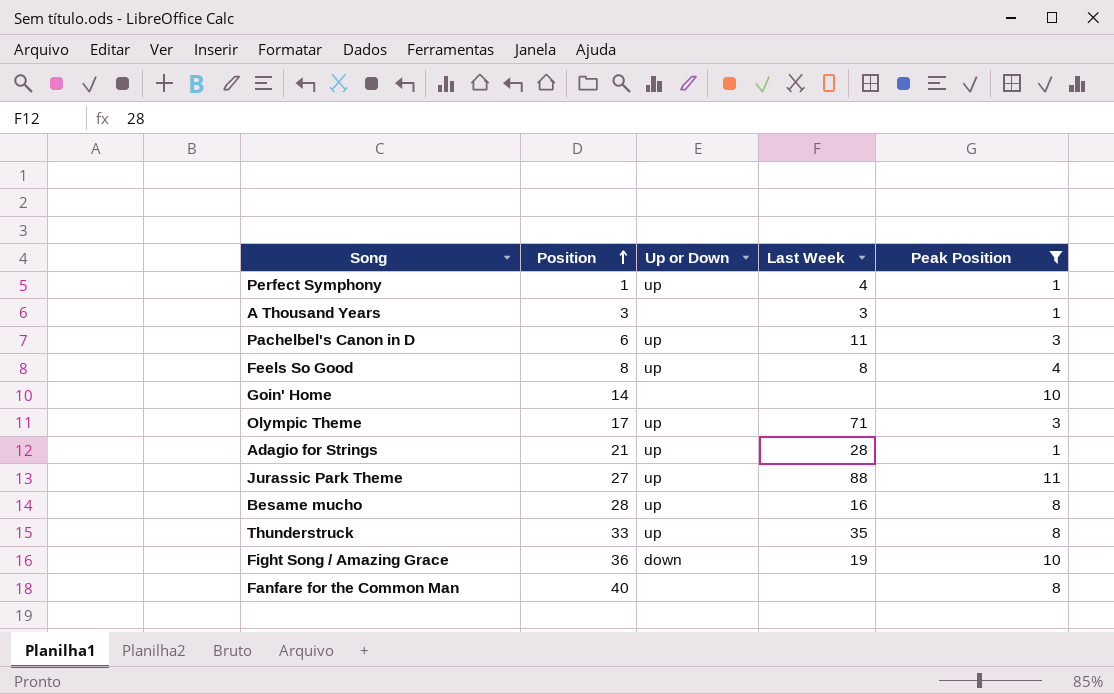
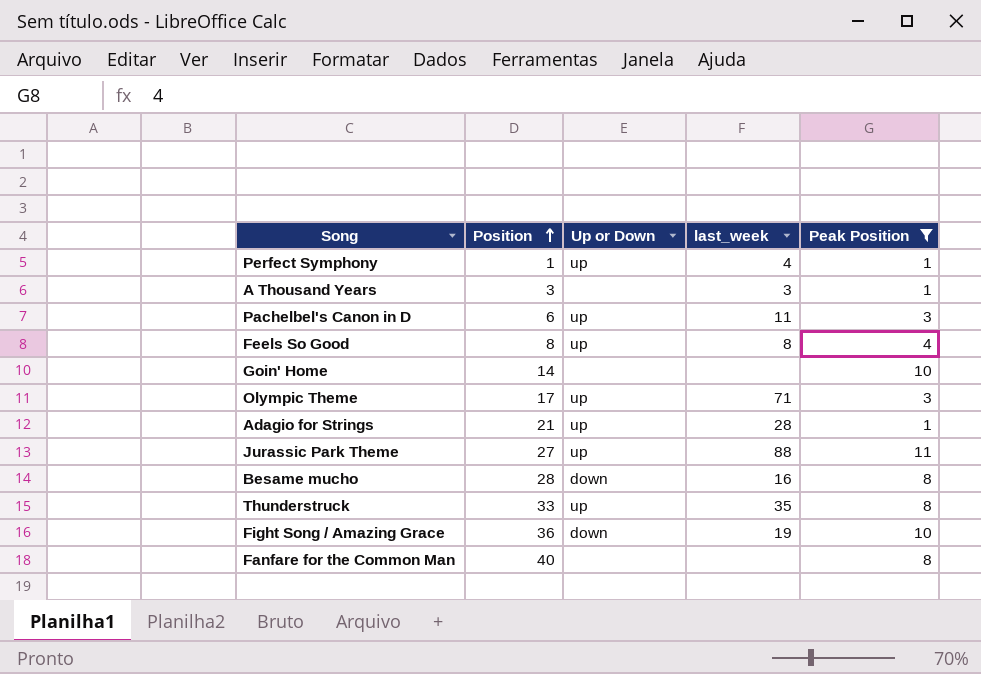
column name: Last Week -> last_week
Besame mucho | Up or Down: up -> down

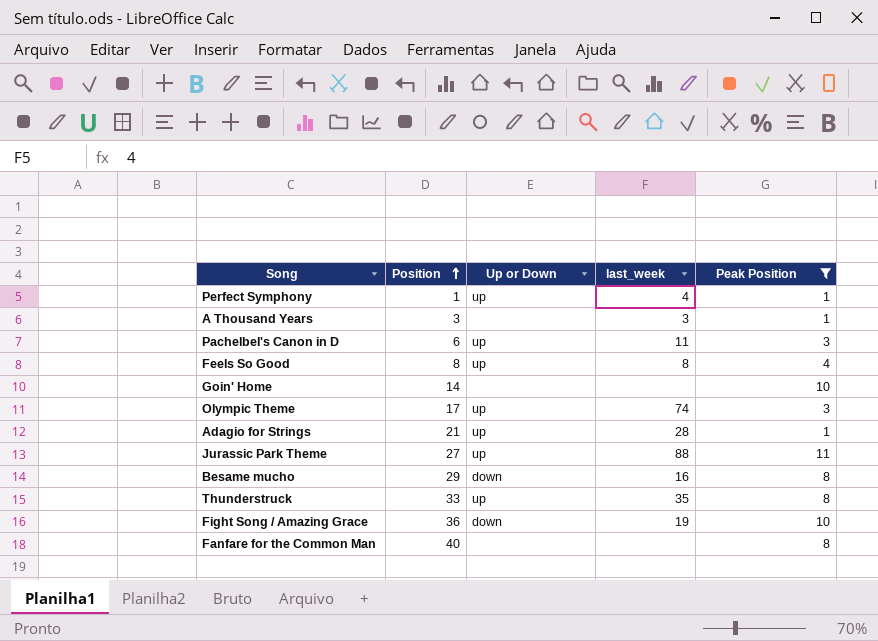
Olympic Theme | last_week: 71 -> 74
Besame mucho | Position: 28 -> 29

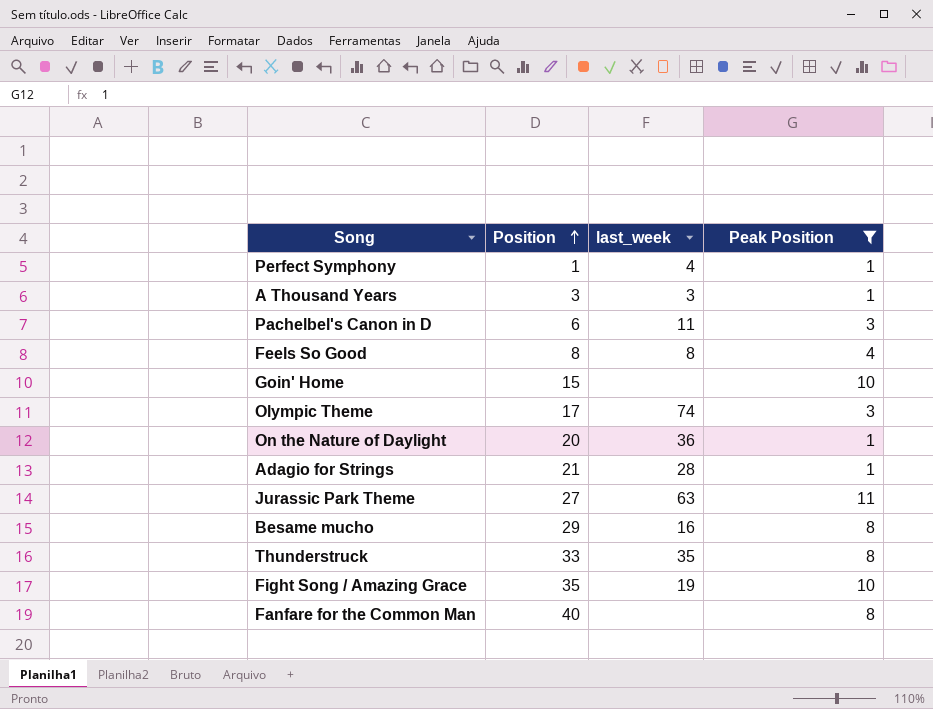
column Up or Down | position: 3 -> none
Goin' Home | Position: 14 -> 15
row On the Nature of Daylight: none -> 20 | 36 | 1
Jurassic Park Theme | last_week: 88 -> 63
Fight Song / Amazing Grace | Position: 36 -> 35

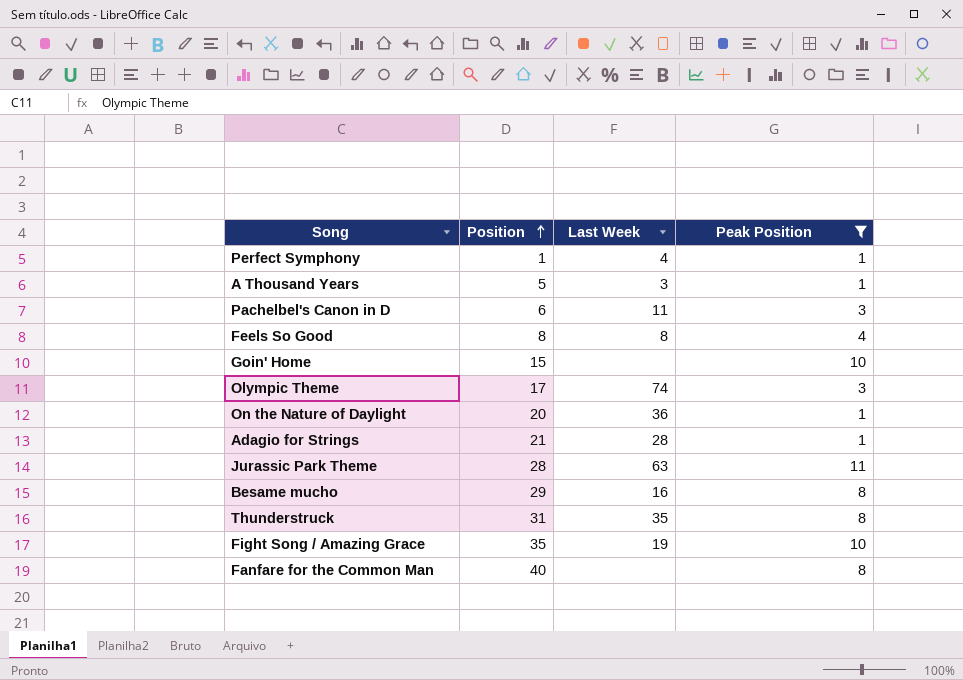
column name: last_week -> Last Week
A Thousand Years | Position: 3 -> 5
Jurassic Park Theme | Position: 27 -> 28
Thunderstruck | Position: 33 -> 31

